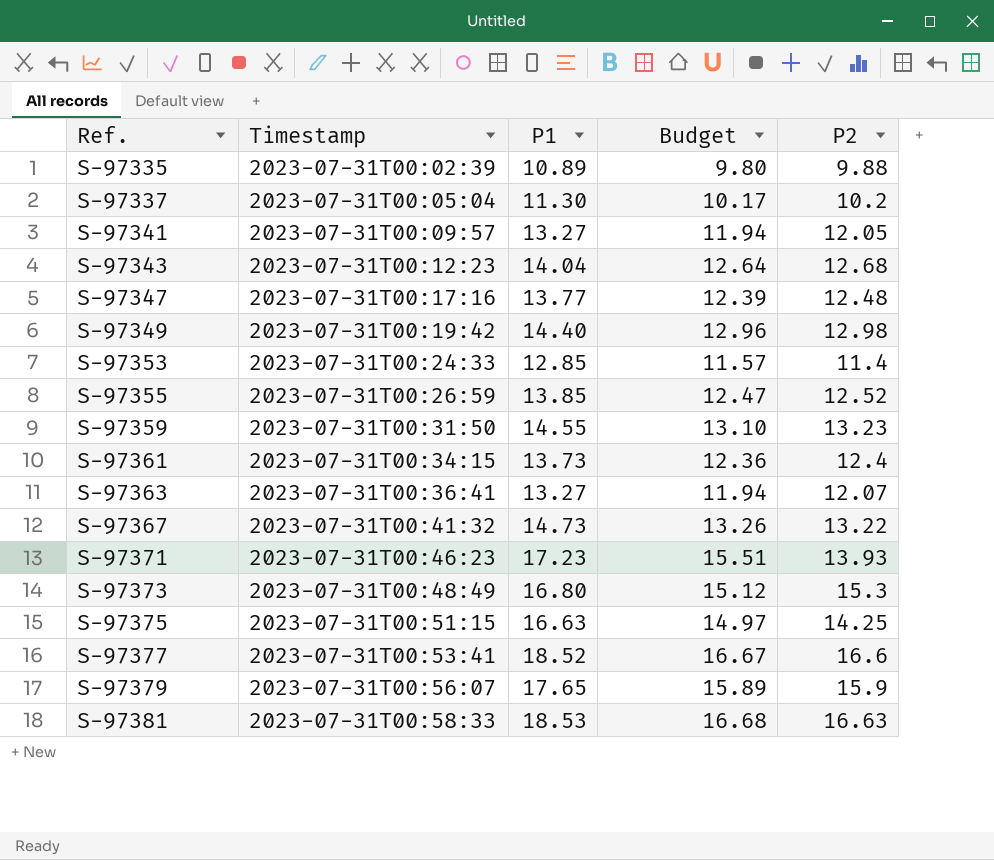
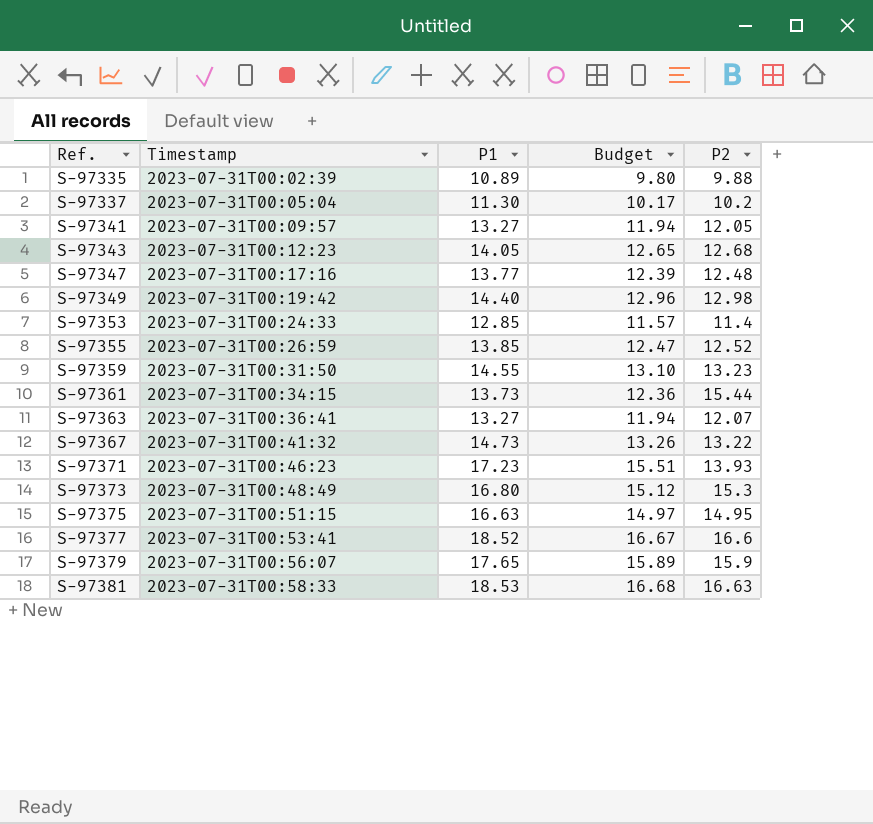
S-97343 | P1: 14.04 -> 14.05
S-97343 | Budget: 12.64 -> 12.65
S-97361 | P2: 12.4 -> 15.44
S-97375 | P2: 14.25 -> 14.95

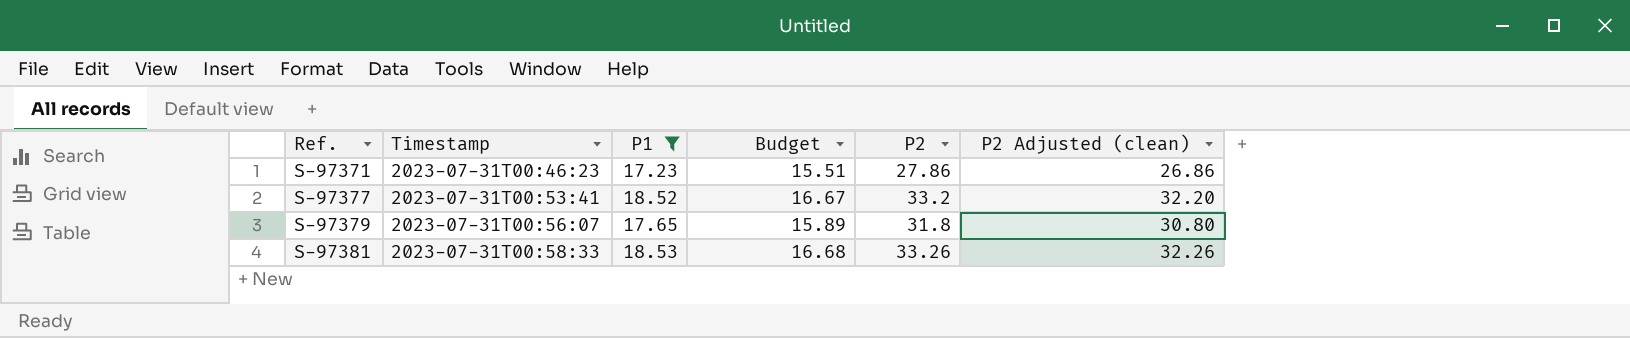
filter: none -> P1 >= 17.23
column P2 Adjusted (clean) | formula: none -> [P2] - 1
S-97371 | P2: 13.93 -> 27.86
S-97377 | P2: 16.6 -> 33.2
S-97379 | P2: 15.9 -> 31.8
S-97381 | P2: 16.63 -> 33.26

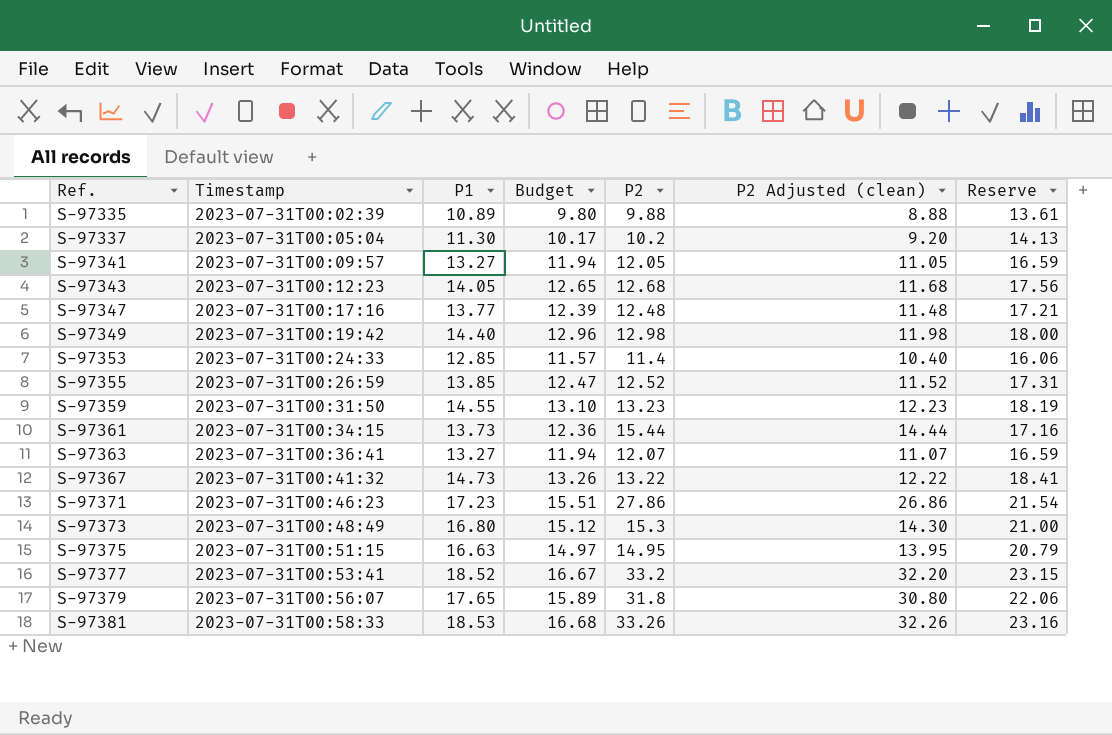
filter: P1 >= 17.23 -> none
column Reserve | formula: none -> [P1] * 1.25

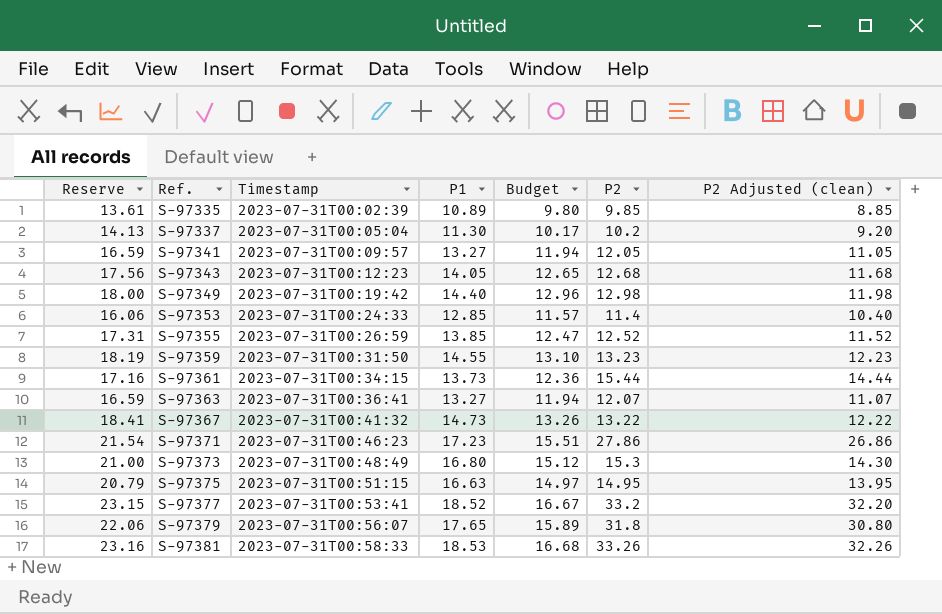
column Reserve | position: 7 -> 1
row S-97347: 2023-07-31T00:17:16 | 13.77 | 12.39 | 12.48 | 11.48 | 17.21 -> none
S-97335 | P2: 9.88 -> 9.85
S-97335 | P2 Adjusted (clean): 8.88 -> 8.85

